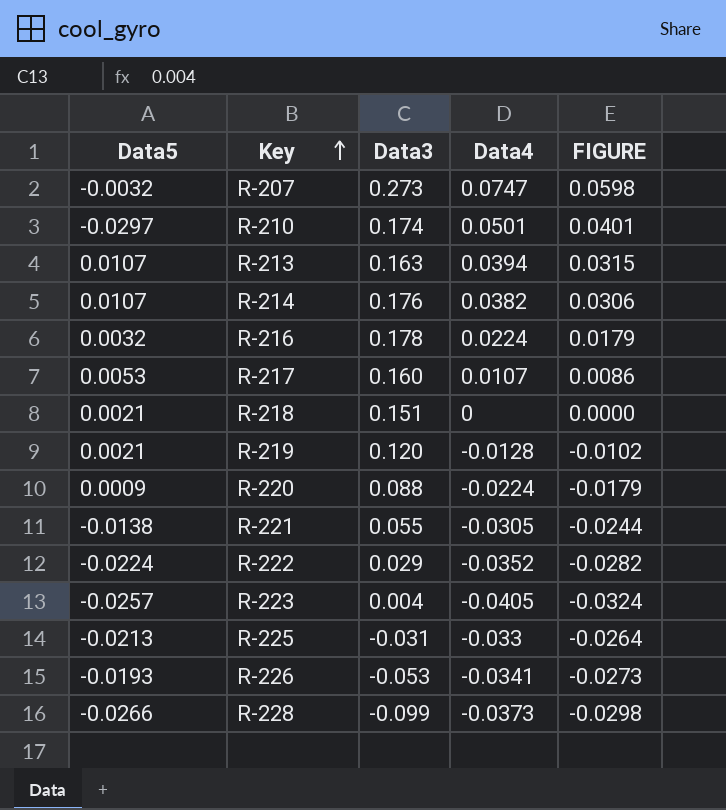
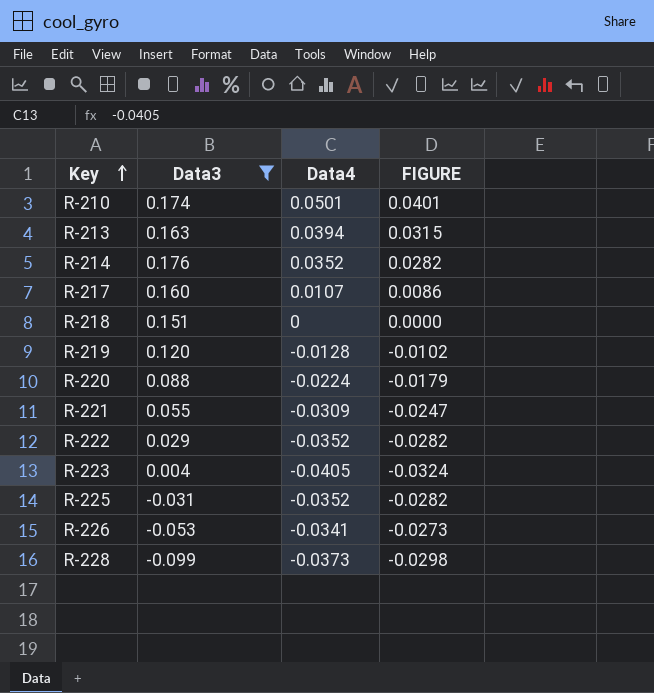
filter: none -> Data3 <= 0.176
column Data5 | position: 1 -> none
R-214 | Data4: 0.0382 -> 0.0352
R-214 | FIGURE: 0.0306 -> 0.0282
R-221 | Data4: -0.0305 -> -0.0309
R-221 | FIGURE: -0.0244 -> -0.0247
R-225 | Data4: -0.033 -> -0.0352
R-225 | FIGURE: -0.0264 -> -0.0282

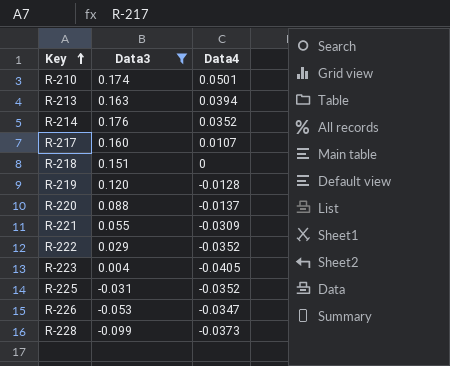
column FIGURE | formula: [Data4] * 0.8 -> none
R-220 | Data4: -0.0224 -> -0.0137
R-226 | Data4: -0.0341 -> -0.0347

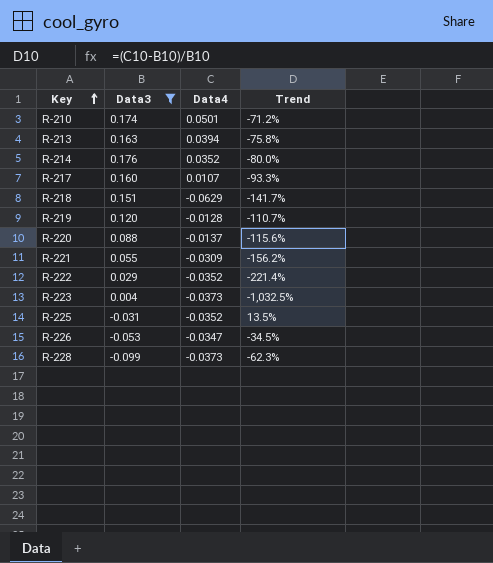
column Trend | formula: none -> ([Data4] - [Data3]) / [Data3]
R-218 | Data4: 0 -> -0.0629
R-223 | Data4: -0.0405 -> -0.0373

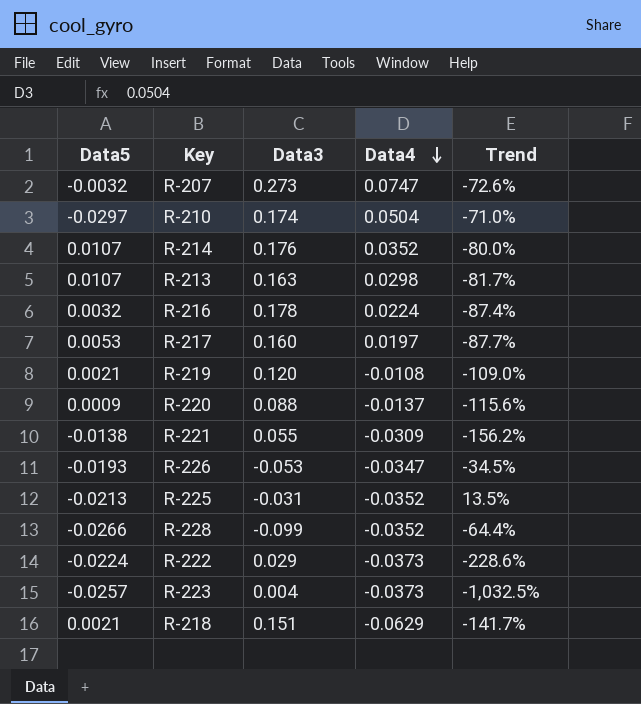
filter: Data3 <= 0.176 -> none
row order: Key ascending -> Data4 descending
column Data5 | position: none -> 1
R-210 | Data4: 0.0501 -> 0.0504
R-210 | Trend: -71.2% -> -71.0%
R-213 | Data4: 0.0394 -> 0.0298
R-213 | Trend: -75.8% -> -81.7%
R-217 | Data4: 0.0107 -> 0.0197
R-217 | Trend: -93.3% -> -87.7%
R-219 | Data4: -0.0128 -> -0.0108
R-219 | Trend: -110.7% -> -109.0%
R-228 | Data4: -0.0373 -> -0.0352
R-228 | Trend: -62.3% -> -64.4%
R-222 | Data4: -0.0352 -> -0.0373
R-222 | Trend: -221.4% -> -228.6%

